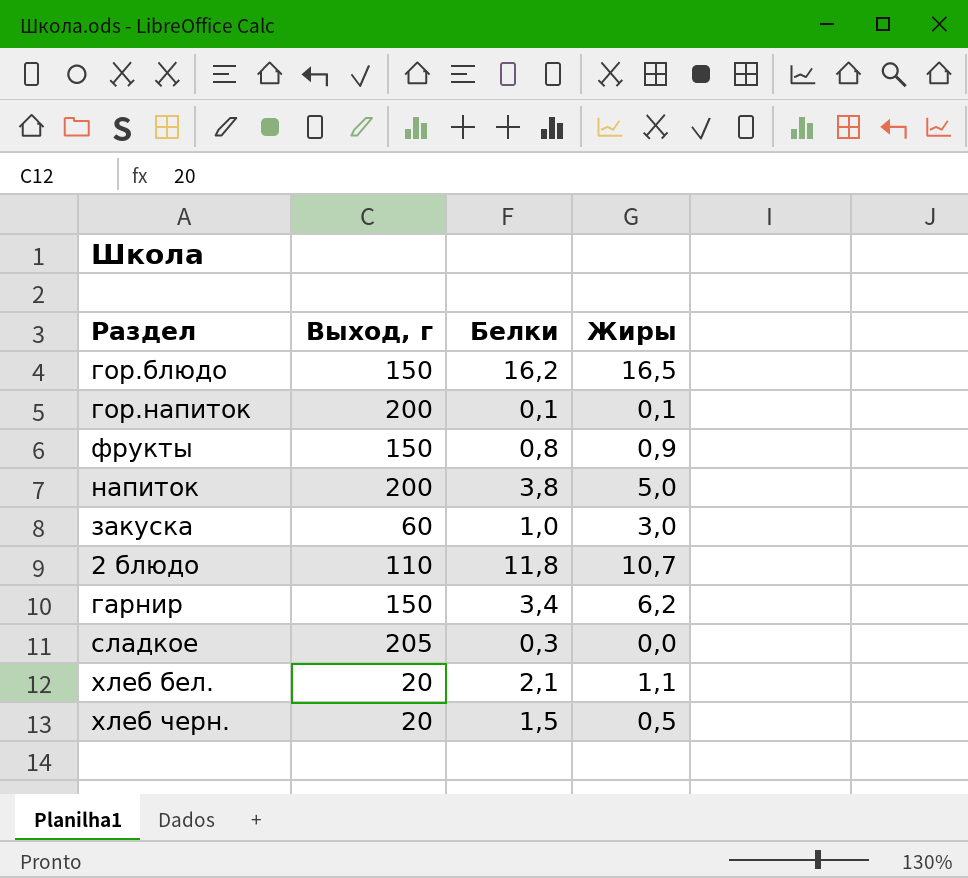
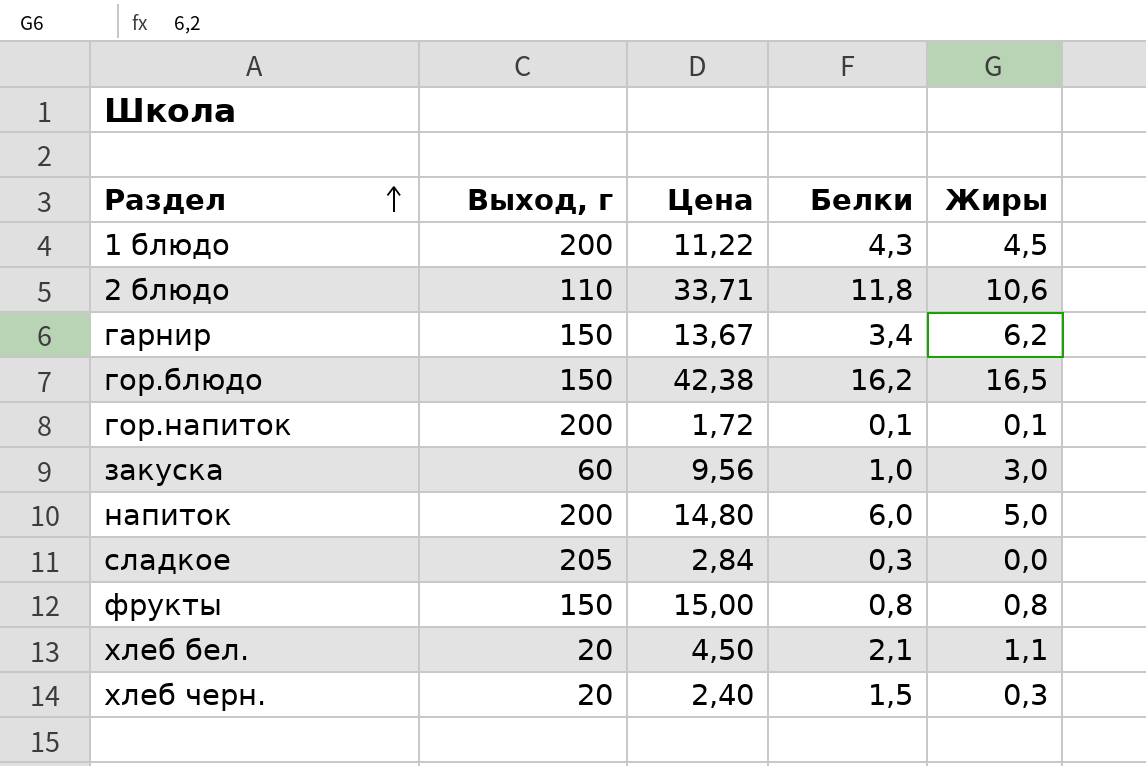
row order: none -> Раздел ascending
column Цена | position: none -> 3
row 1 блюдо: none -> 200 | 11,22 | 4,3 | 4,5
2 блюдо | Жиры: 10,7 -> 10,6
напиток | Белки: 3,8 -> 6,0
фрукты | Жиры: 0,9 -> 0,8
хлеб черн. | Жиры: 0,5 -> 0,3

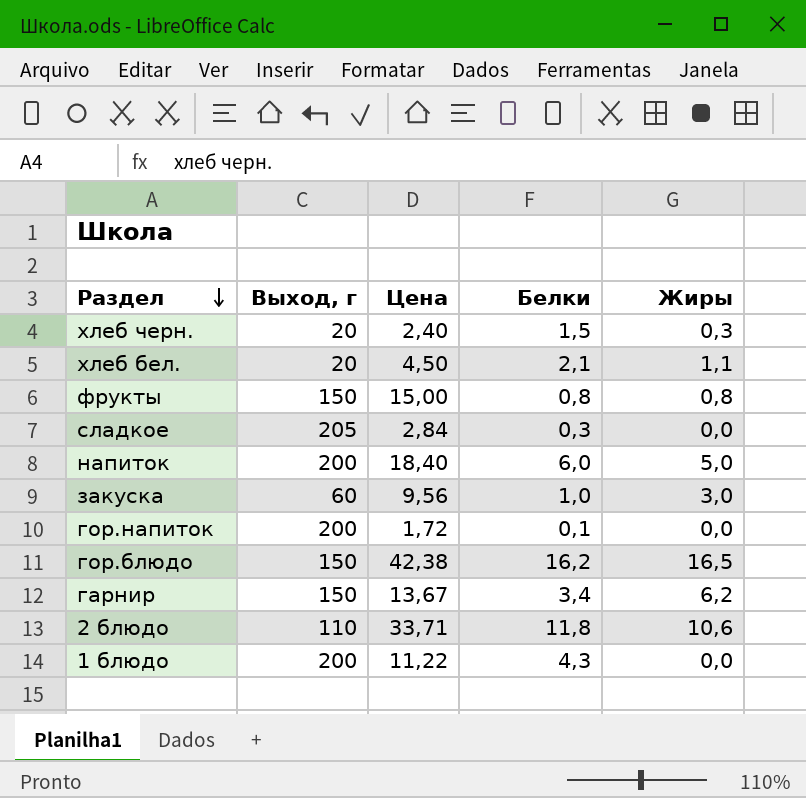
row order: Раздел ascending -> Раздел descending
напиток | Цена: 14,80 -> 18,40
гор.напиток | Жиры: 0,1 -> 0,0
1 блюдо | Жиры: 4,5 -> 0,0

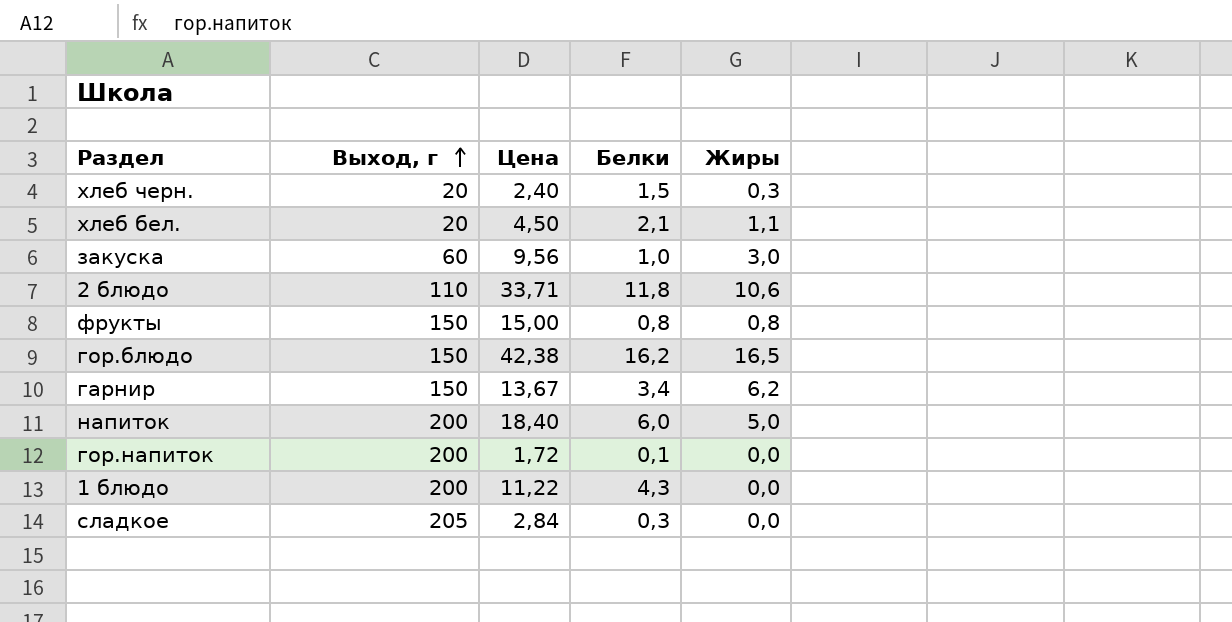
row order: Раздел descending -> Выход, г ascending

